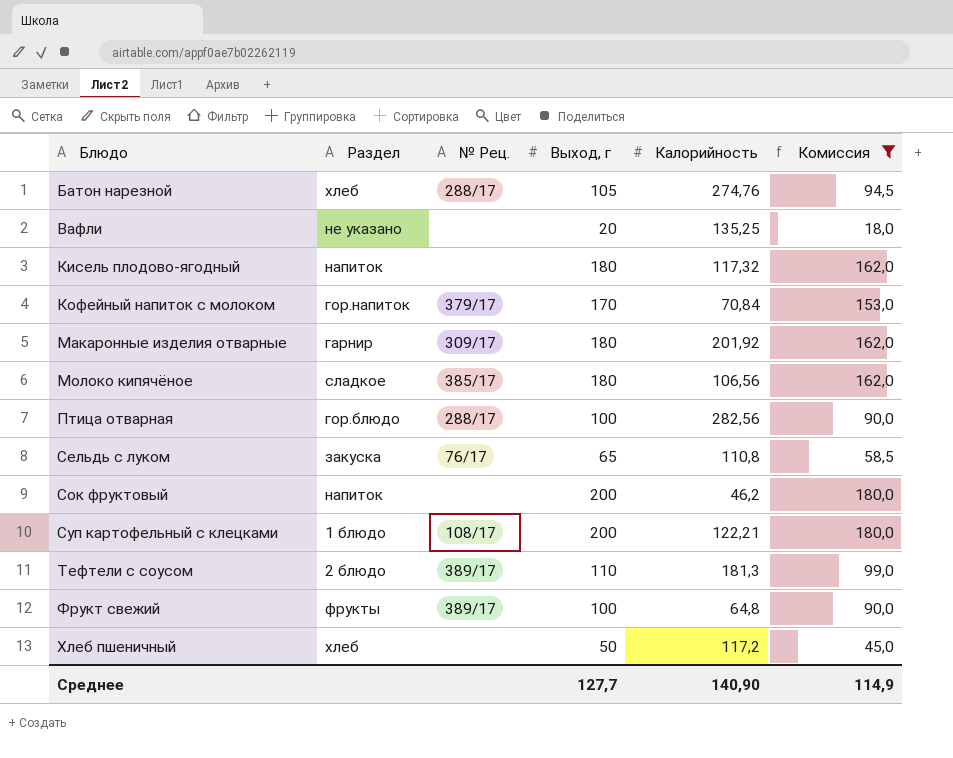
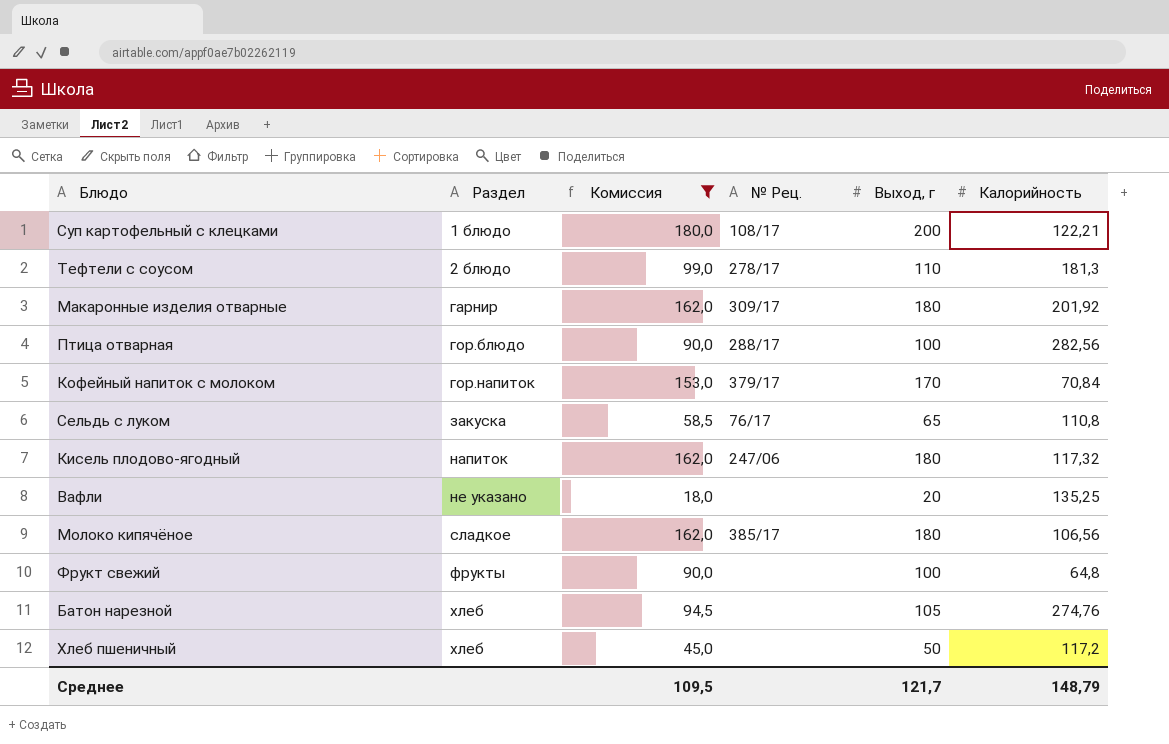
row order: Блюдо ascending -> Раздел ascending
column Комиссия | position: 6 -> 3
row Сок фруктовый: напиток | none | 200 | 46,2 | 180,0 -> none
Тефтели с соусом | № Рец.: 389/17 -> 278/17
Кисель плодово-ягодный | № Рец.: none -> 247/06
Фрукт свежий | № Рец.: 389/17 -> none
Батон нарезной | № Рец.: 288/17 -> none
Среднее | Комиссия: 114,9 -> 109,5
Среднее | Выход, г: 127,7 -> 121,7
Среднее | Калорийность: 140,90 -> 148,79

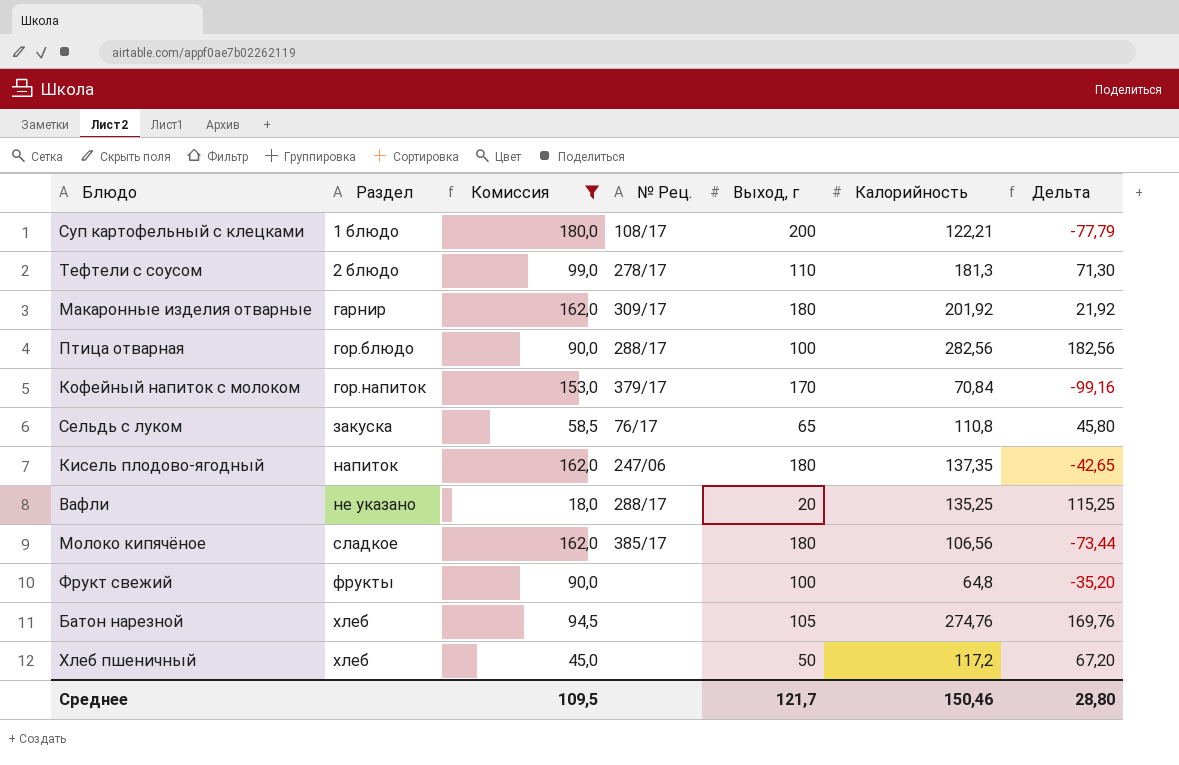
column Дельта | formula: none -> [Калорийность] - [Выход, г]
Кисель плодово-ягодный | Калорийность: 117,32 -> 137,35
Вафли | № Рец.: none -> 288/17
Среднее | Калорийность: 148,79 -> 150,46

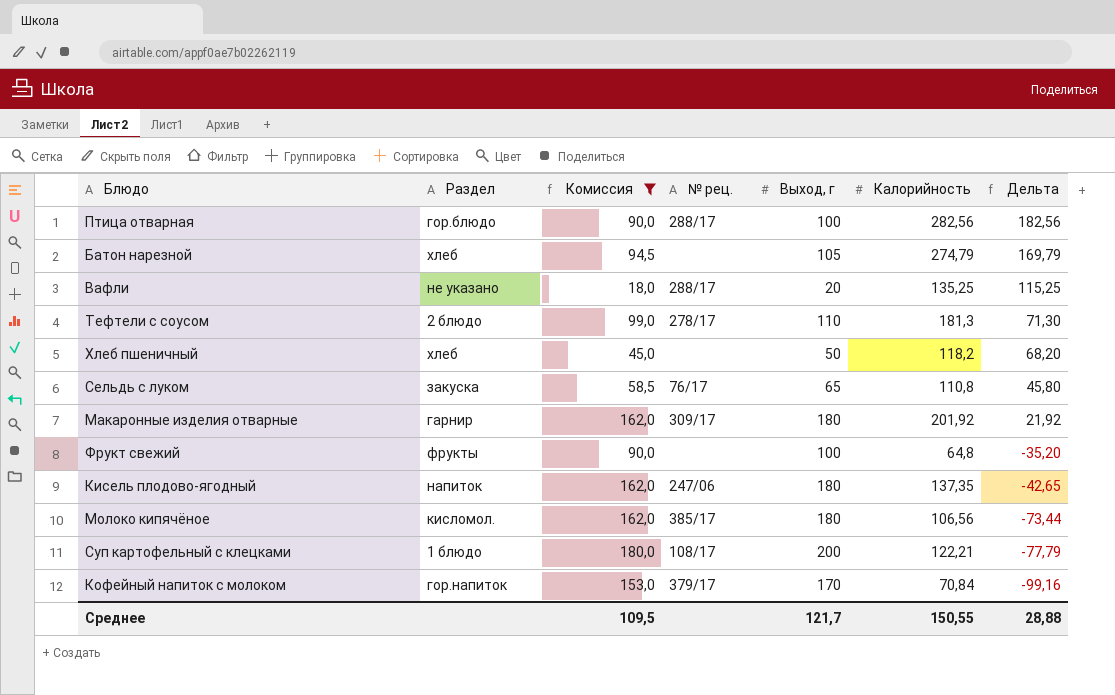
row order: Раздел ascending -> Дельта descending
column name: № Рец. -> № рец.
Батон нарезной | Калорийность: 274,76 -> 274,79
Батон нарезной | Дельта: 169,76 -> 169,79
Хлеб пшеничный | Калорийность: 117,2 -> 118,2
Хлеб пшеничный | Дельта: 67,20 -> 68,20
Молоко кипячёное | Раздел: сладкое -> кисломол.
Среднее | Калорийность: 150,46 -> 150,55
Среднее | Дельта: 28,80 -> 28,88

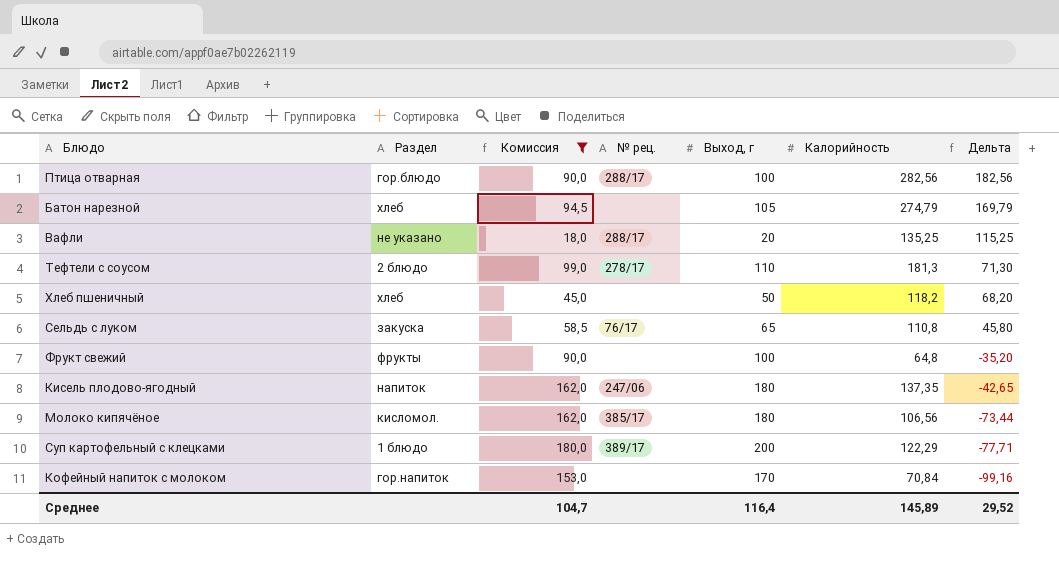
row Макаронные изделия отварные: гарнир | 162,0 | 309/17 | 180 | 201,92 | 21,92 -> none
Суп картофельный с клецками | № рец.: 108/17 -> 389/17
Суп картофельный с клецками | Калорийность: 122,21 -> 122,29
Суп картофельный с клецками | Дельта: -77,79 -> -77,71
Кофейный напиток с молоком | № рец.: 379/17 -> none
Среднее | Комиссия: 109,5 -> 104,7
Среднее | Выход, г: 121,7 -> 116,4
Среднее | Калорийность: 150,55 -> 145,89
Среднее | Дельта: 28,88 -> 29,52

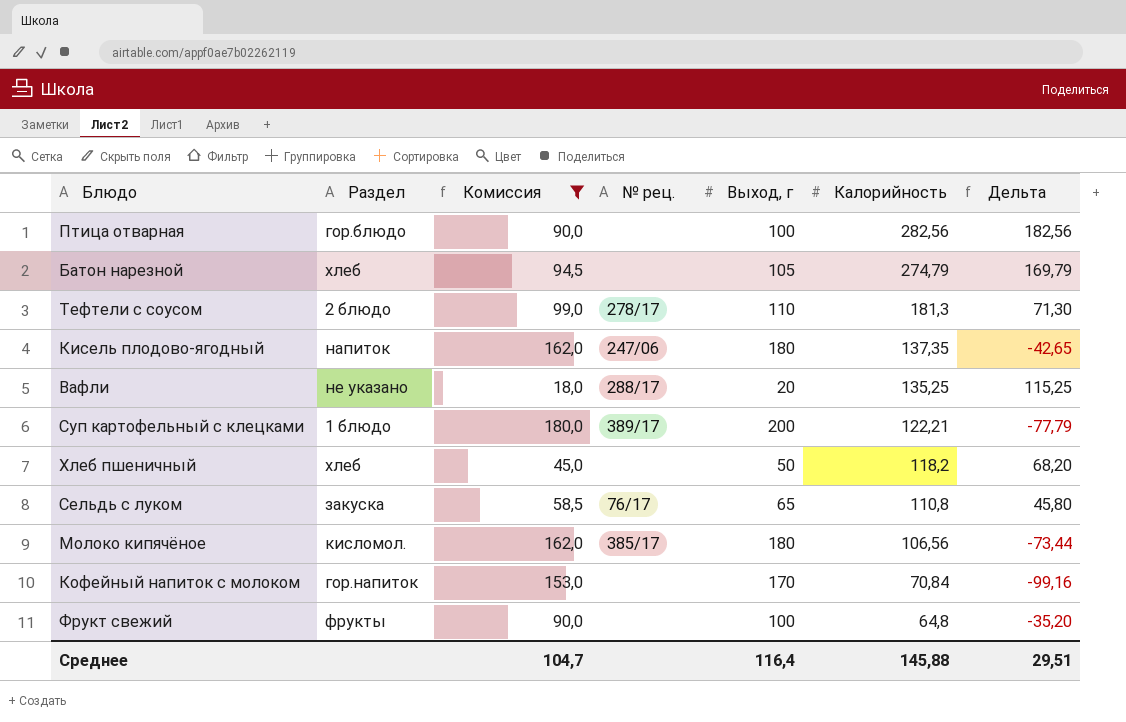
row order: Дельта descending -> Калорийность descending
Птица отварная | № рец.: 288/17 -> none
Суп картофельный с клецками | Калорийность: 122,29 -> 122,21
Суп картофельный с клецками | Дельта: -77,71 -> -77,79
Среднее | Калорийность: 145,89 -> 145,88
Среднее | Дельта: 29,52 -> 29,51

